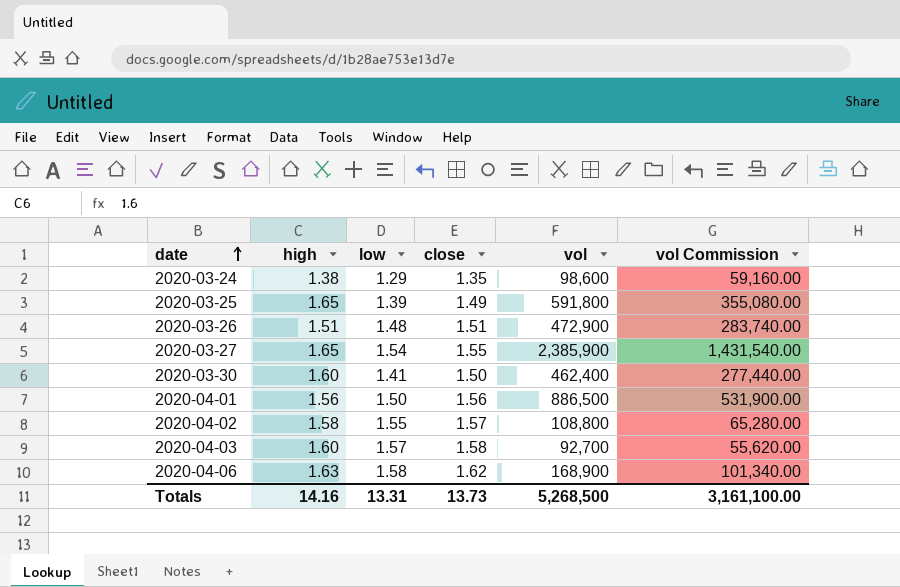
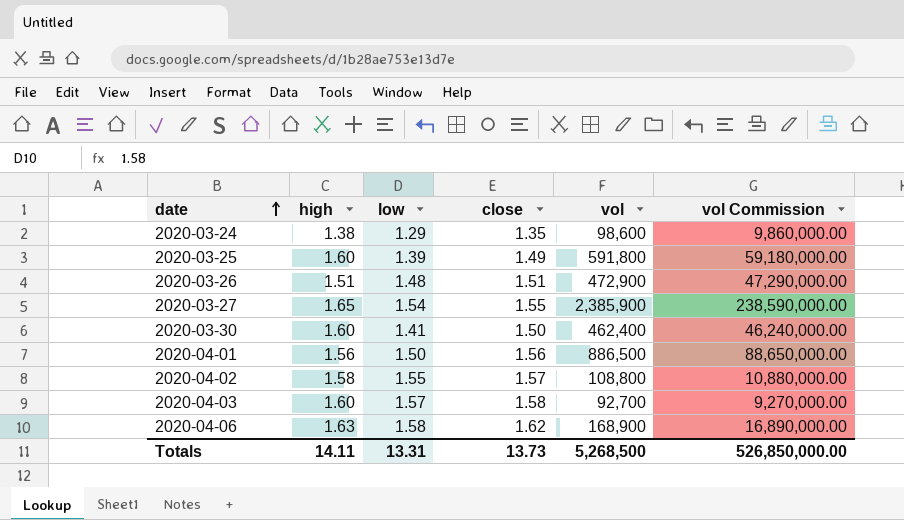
column vol Commission | formula: [vol] * 0.6 -> [vol] * 100
2020-03-25 | high: 1.65 -> 1.60
Totals | high: 14.16 -> 14.11
Totals | vol Commission: 3,161,100.00 -> 526,850,000.00

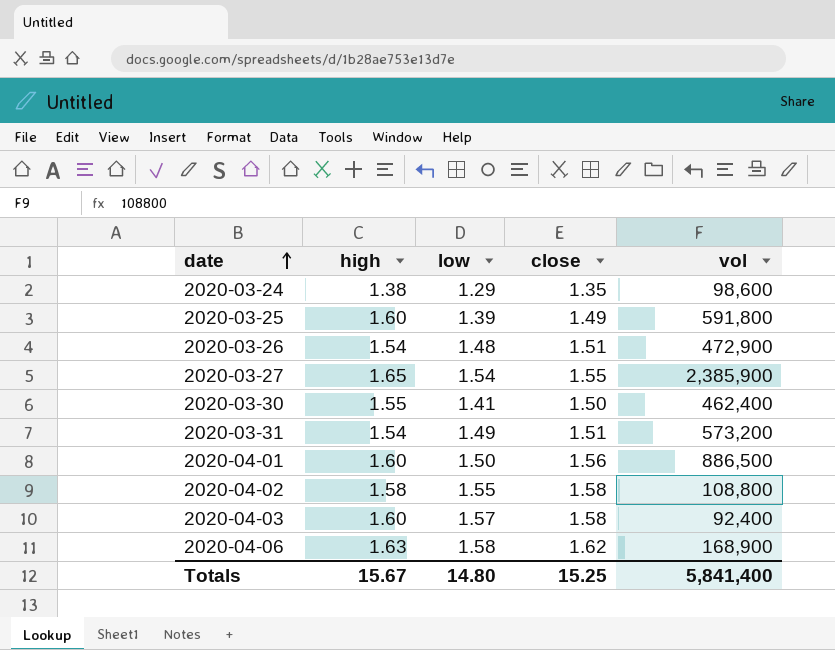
column vol Commission | formula: [vol] * 100 -> none
2020-03-26 | high: 1.51 -> 1.54
2020-03-30 | high: 1.60 -> 1.55
row 2020-03-31: none -> 1.54 | 1.49 | 1.51 | 573,200
2020-04-01 | high: 1.56 -> 1.60
2020-04-02 | close: 1.57 -> 1.58
2020-04-03 | vol: 92,700 -> 92,400
Totals | high: 14.11 -> 15.67
Totals | low: 13.31 -> 14.80
Totals | close: 13.73 -> 15.25
Totals | vol: 5,268,500 -> 5,841,400

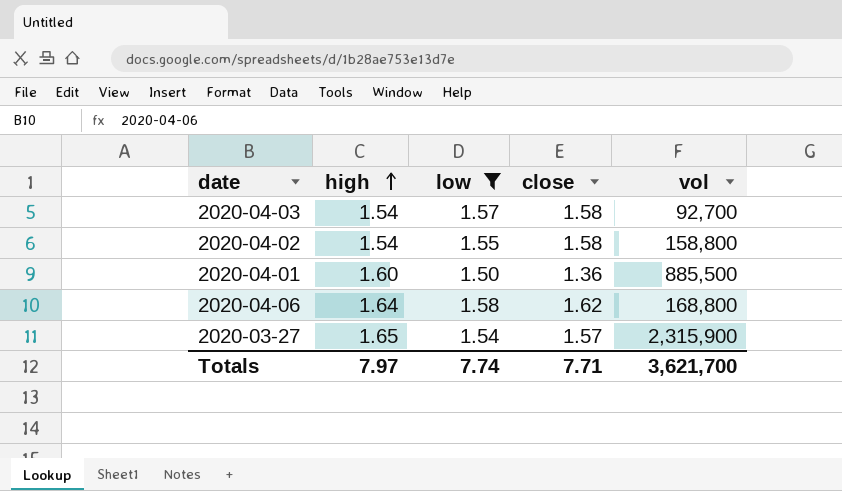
filter: none -> low >= 1.50
row order: date ascending -> high ascending
2020-04-03 | high: 1.60 -> 1.54
2020-04-03 | vol: 92,400 -> 92,700
2020-04-02 | high: 1.58 -> 1.54
2020-04-02 | vol: 108,800 -> 158,800
2020-04-01 | close: 1.56 -> 1.36
2020-04-01 | vol: 886,500 -> 885,500
2020-04-06 | high: 1.63 -> 1.64
2020-04-06 | vol: 168,900 -> 168,800
2020-03-27 | close: 1.55 -> 1.57
2020-03-27 | vol: 2,385,900 -> 2,315,900
Totals | high: 15.67 -> 7.97
Totals | low: 14.80 -> 7.74
Totals | close: 15.25 -> 7.71
Totals | vol: 5,841,400 -> 3,621,700

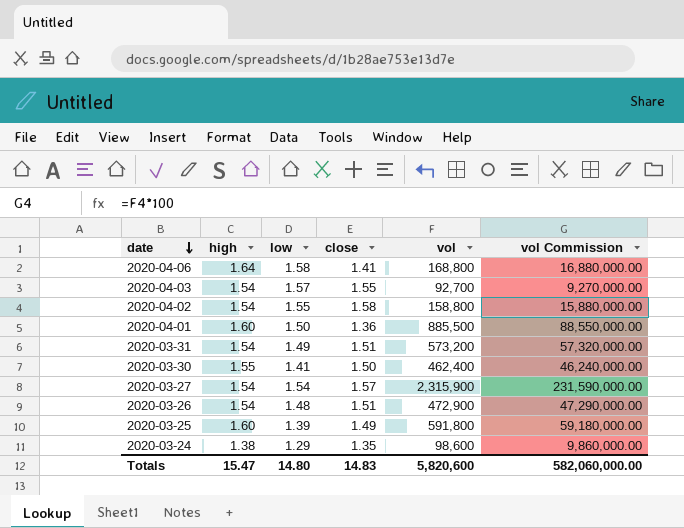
filter: low >= 1.50 -> none
row order: high ascending -> date descending
column vol Commission | formula: none -> [vol] * 100
2020-04-06 | close: 1.62 -> 1.41
2020-04-03 | close: 1.58 -> 1.55
2020-03-27 | high: 1.65 -> 1.54
Totals | high: 7.97 -> 15.47
Totals | low: 7.74 -> 14.80
Totals | close: 7.71 -> 14.83
Totals | vol: 3,621,700 -> 5,820,600

